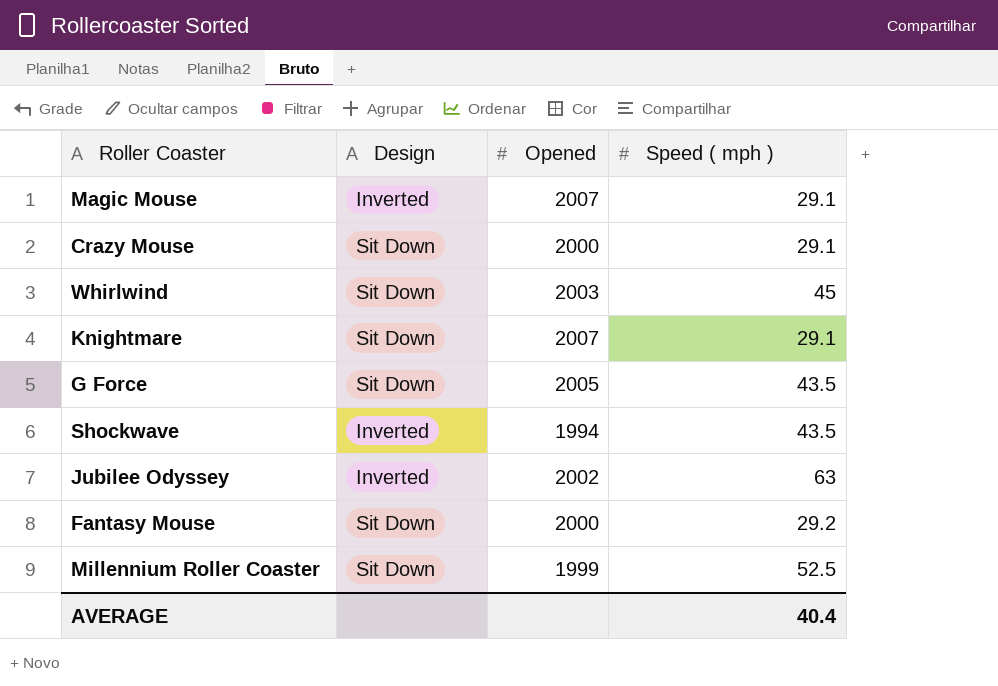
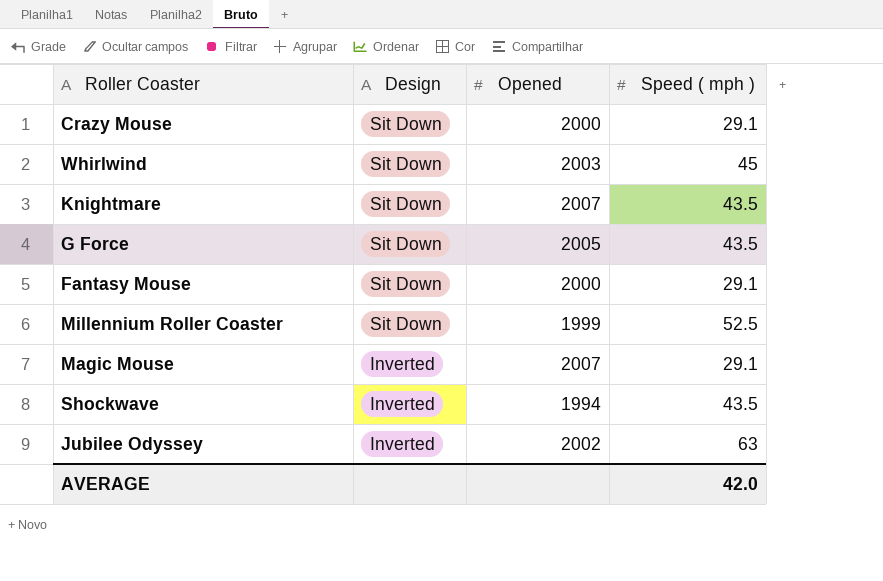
row order: none -> Design descending
Knightmare | Speed ( mph ): 29.1 -> 43.5
Fantasy Mouse | Speed ( mph ): 29.2 -> 29.1
AVERAGE | Speed ( mph ): 40.4 -> 42.0

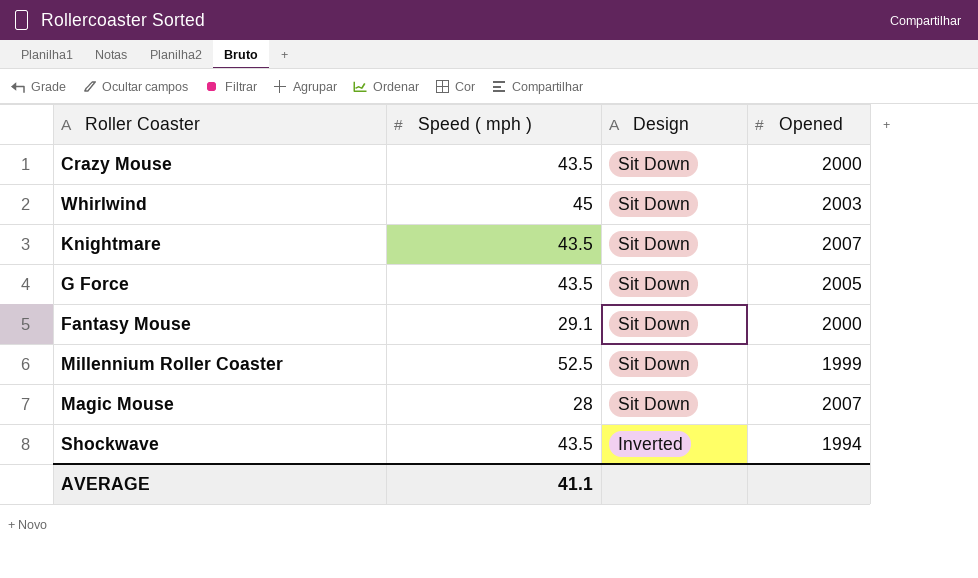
column Speed ( mph ) | position: 4 -> 2
row Jubilee Odyssey: Inverted | 2002 | 63 -> none
Crazy Mouse | Speed ( mph ): 29.1 -> 43.5
Magic Mouse | Speed ( mph ): 29.1 -> 28
Magic Mouse | Design: Inverted -> Sit Down
AVERAGE | Speed ( mph ): 42.0 -> 41.1

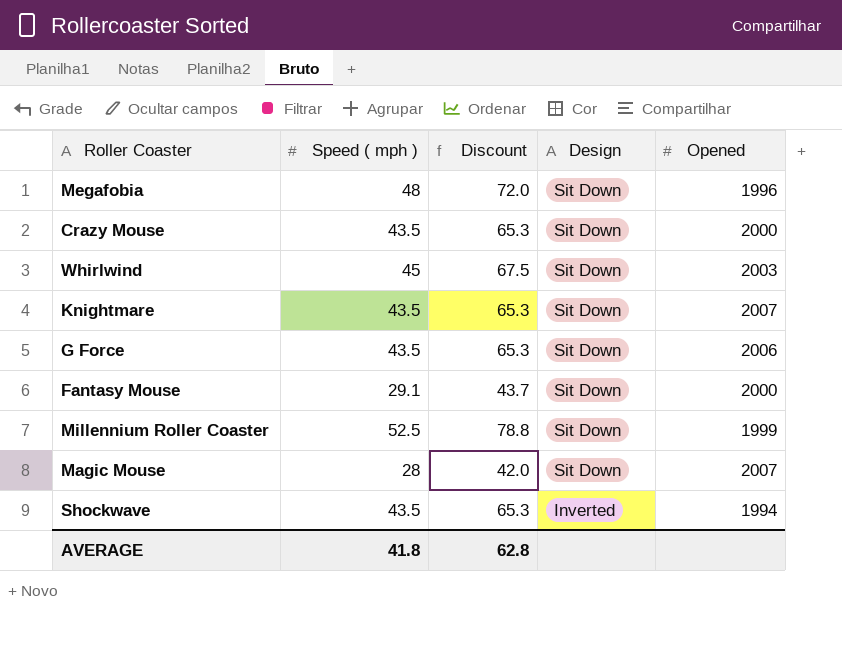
column Discount | formula: none -> [Speed ( mph )] * 1.5
row Megafobia: none -> 48 | 72.0 | Sit Down | 1996
G Force | Opened: 2005 -> 2006
AVERAGE | Speed ( mph ): 41.1 -> 41.8

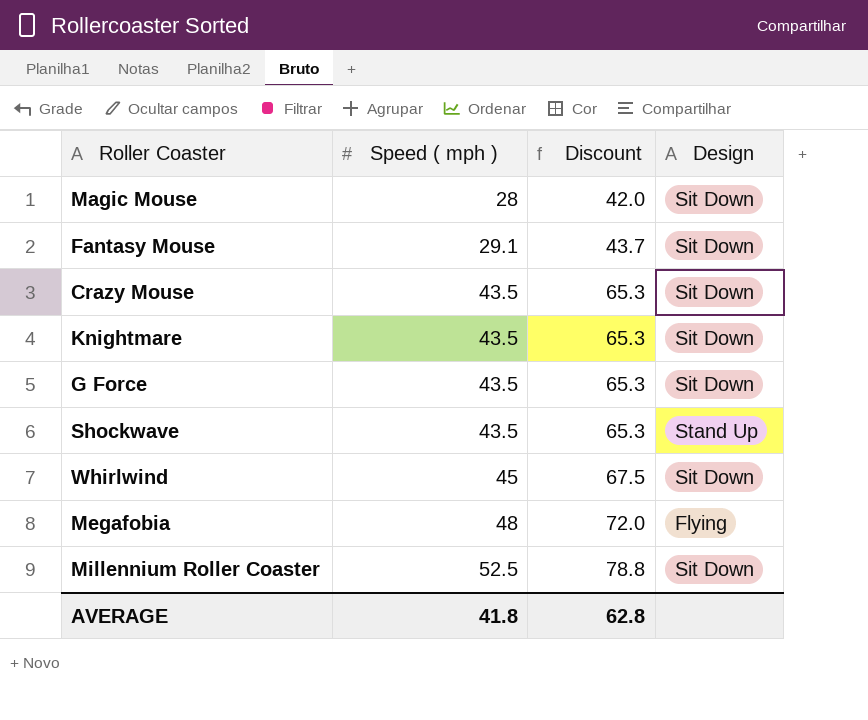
row order: Design descending -> Speed ( mph ) ascending
column Opened | position: 5 -> none
Shockwave | Design: Inverted -> Stand Up
Megafobia | Design: Sit Down -> Flying

